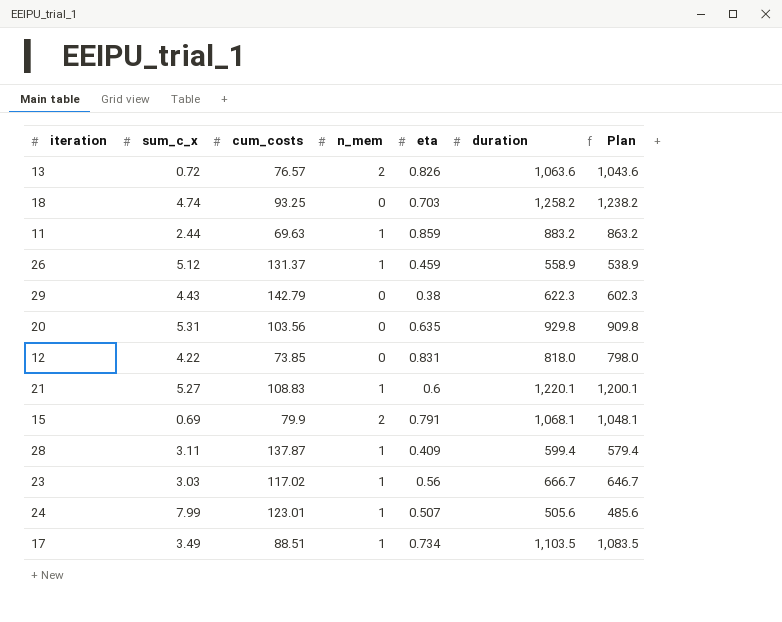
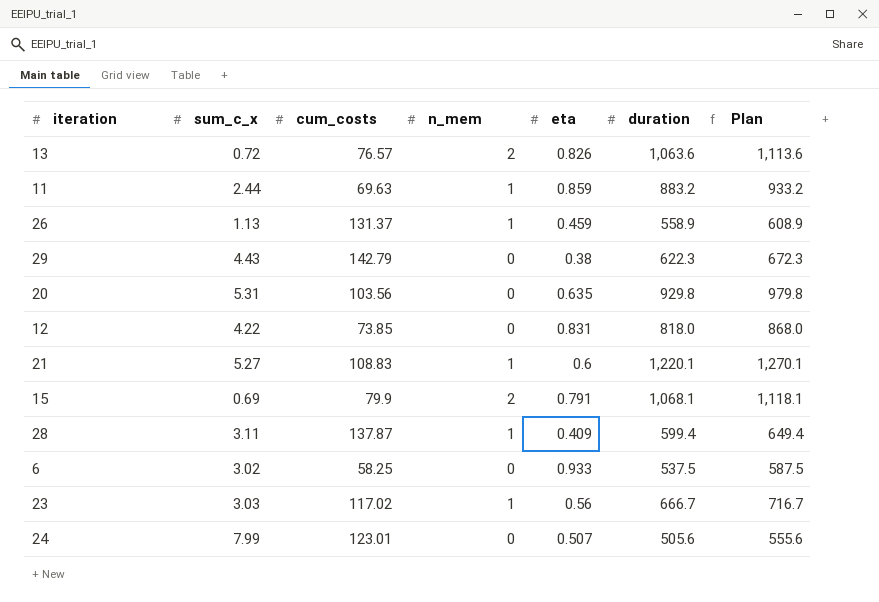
column Plan | formula: [duration] - 20 -> [duration] + 50
row 18: 4.74 | 93.25 | 0 | 0.703 | 1,258.2 | 1,238.2 -> none
row 17: 3.49 | 88.51 | 1 | 0.734 | 1,103.5 | 1,083.5 -> none
26 | sum_c_x: 5.12 -> 1.13
row 6: none -> 3.02 | 58.25 | 0 | 0.933 | 537.5 | 587.5
24 | n_mem: 1 -> 0

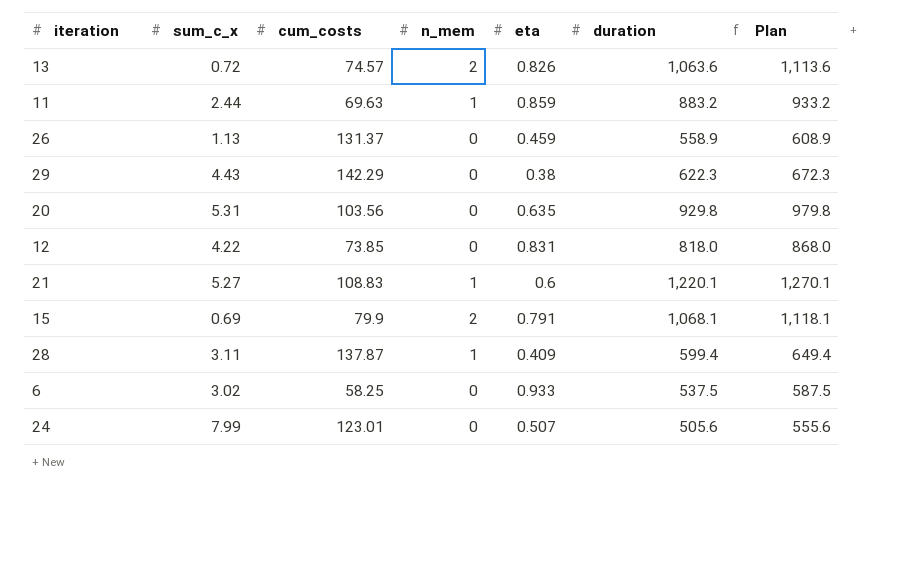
row 23: 3.03 | 117.02 | 1 | 0.56 | 666.7 | 716.7 -> none
13 | cum_costs: 76.57 -> 74.57
26 | n_mem: 1 -> 0
29 | cum_costs: 142.79 -> 142.29

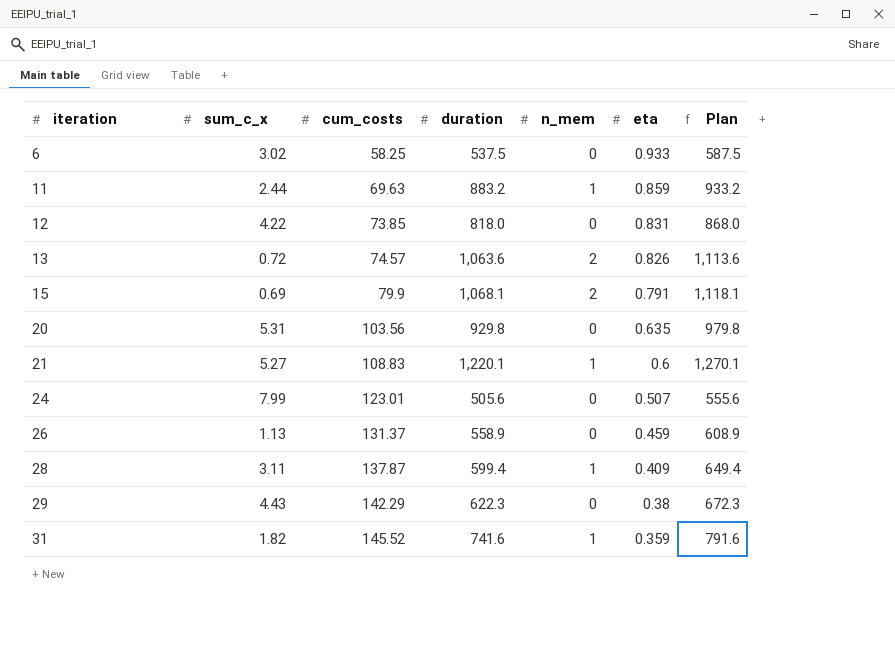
row order: none -> iteration ascending
column duration | position: 6 -> 4
row 31: none -> 1.82 | 145.52 | 741.6 | 1 | 0.359 | 791.6

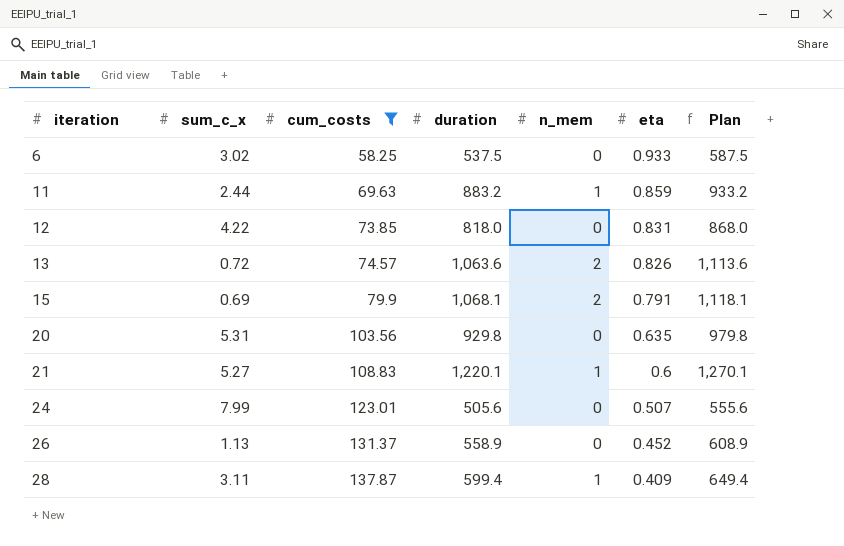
filter: none -> cum_costs <= 137.87
26 | eta: 0.459 -> 0.452

